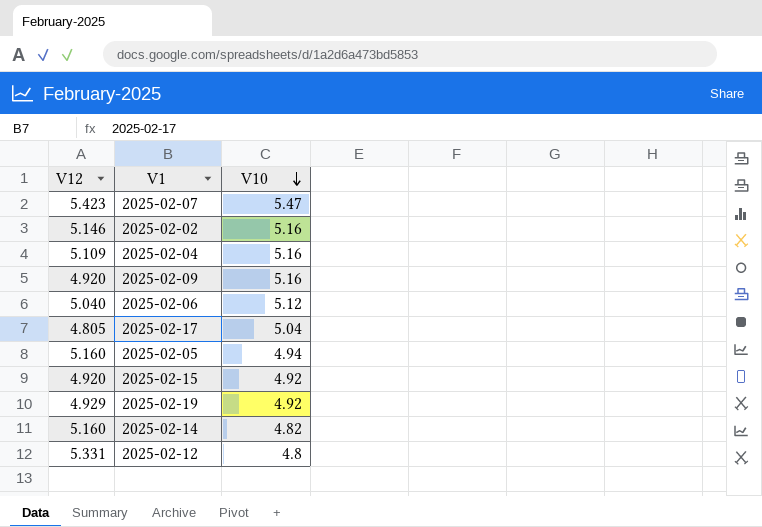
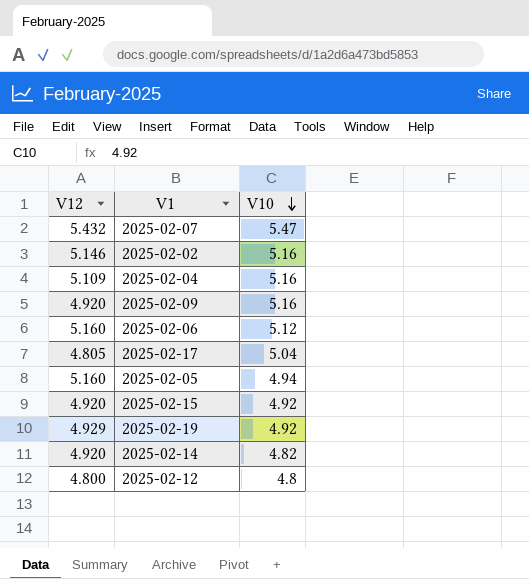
2025-02-07 | V12: 5.423 -> 5.432
2025-02-06 | V12: 5.040 -> 5.160
2025-02-14 | V12: 5.160 -> 4.920
2025-02-12 | V12: 5.331 -> 4.800

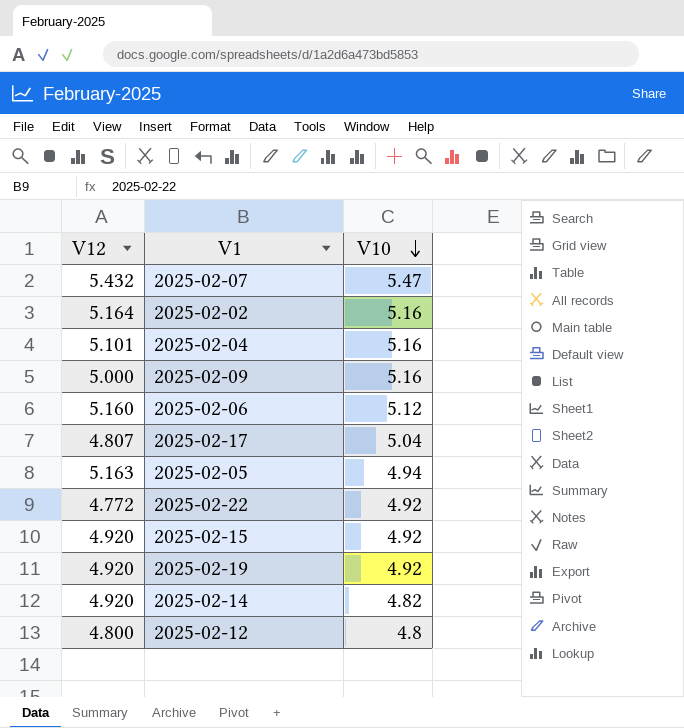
2025-02-02 | V12: 5.146 -> 5.164
2025-02-04 | V12: 5.109 -> 5.101
2025-02-09 | V12: 4.920 -> 5.000
2025-02-17 | V12: 4.805 -> 4.807
2025-02-05 | V12: 5.160 -> 5.163
row 2025-02-22: none -> 4.772 | 4.92
2025-02-19 | V12: 4.929 -> 4.920

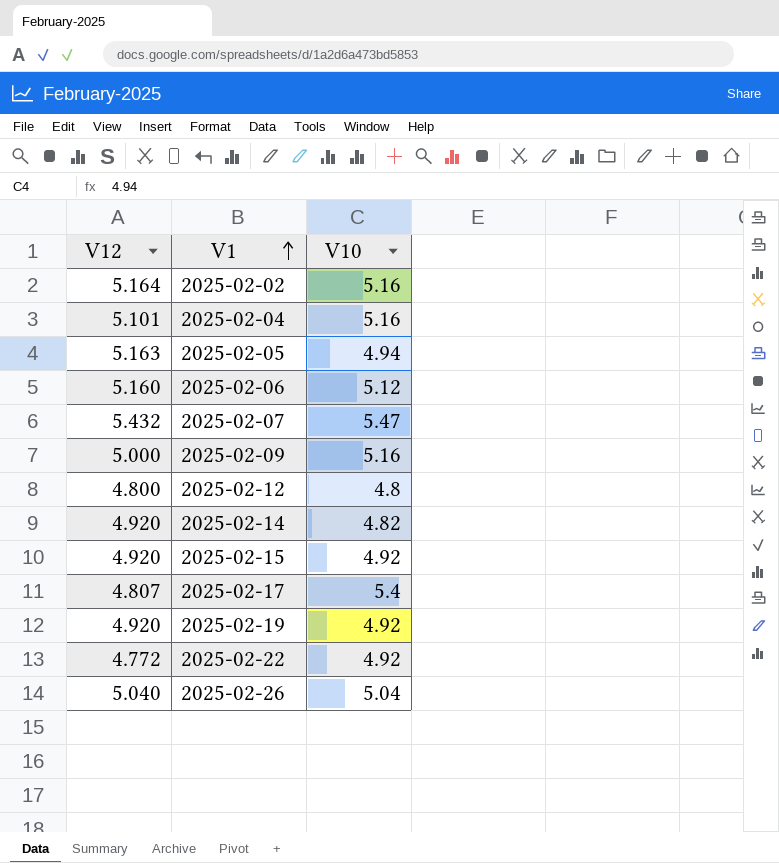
row order: V10 descending -> V1 ascending
2025-02-17 | V10: 5.04 -> 5.4
row 2025-02-26: none -> 5.040 | 5.04

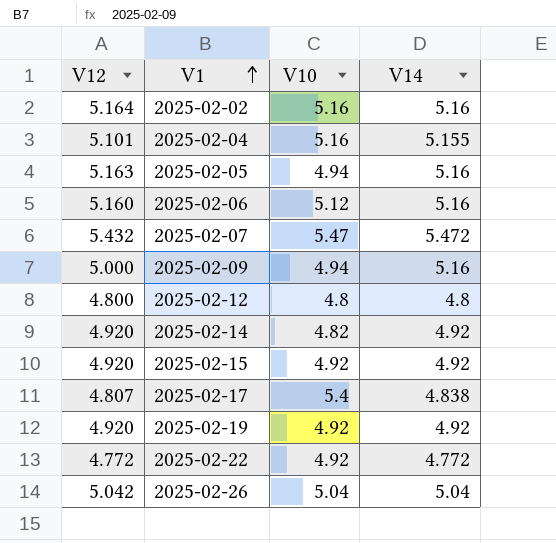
column V14 | position: none -> 4
2025-02-09 | V10: 5.16 -> 4.94
2025-02-26 | V12: 5.040 -> 5.042

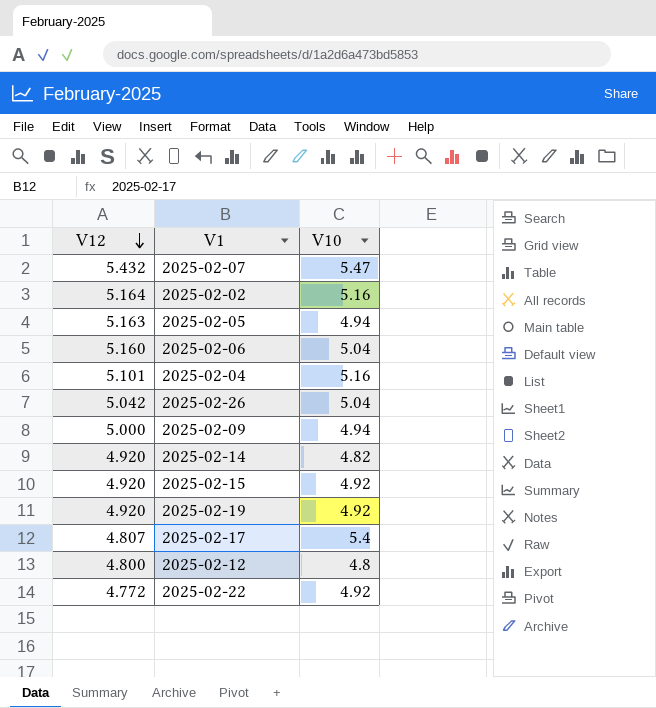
row order: V1 ascending -> V12 descending
column V14 | position: 4 -> none
2025-02-06 | V10: 5.12 -> 5.04

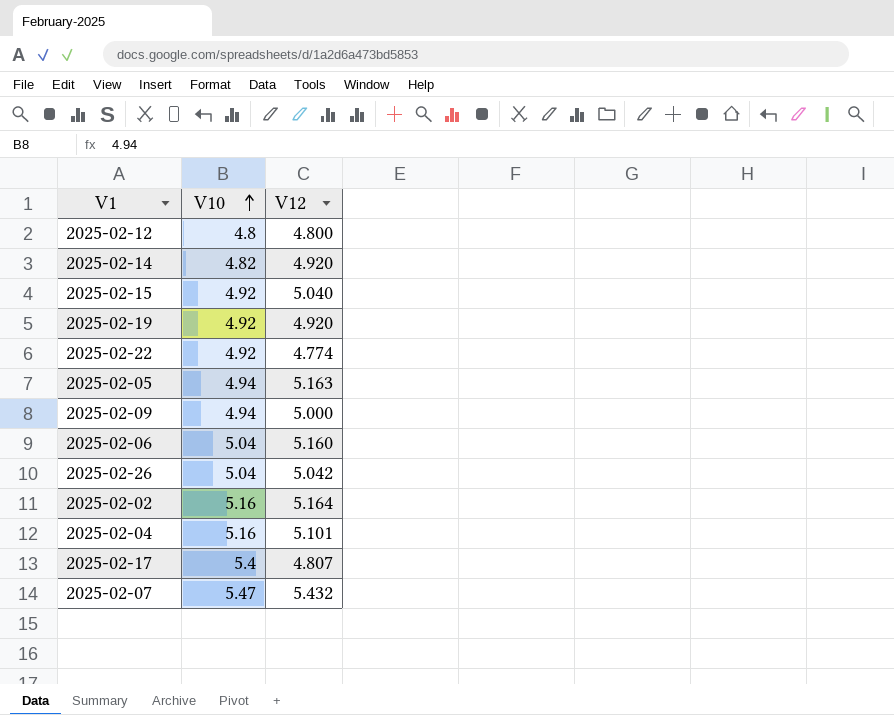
row order: V12 descending -> V10 ascending
column V12 | position: 1 -> 3
2025-02-15 | V12: 4.920 -> 5.040
2025-02-22 | V12: 4.772 -> 4.774

